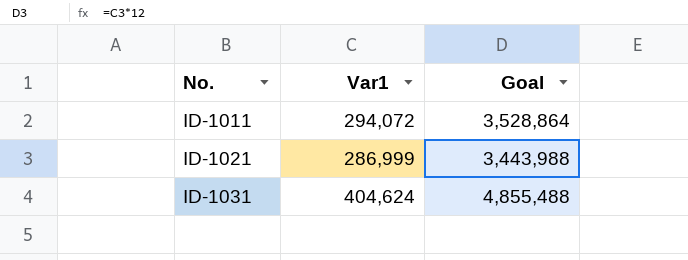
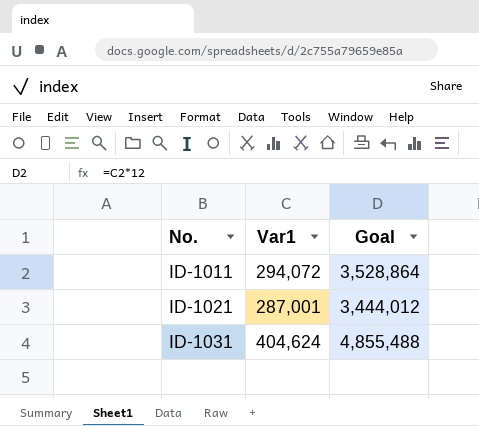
ID-1021 | Var1: 286,999 -> 287,001
ID-1021 | Goal: 3,443,988 -> 3,444,012

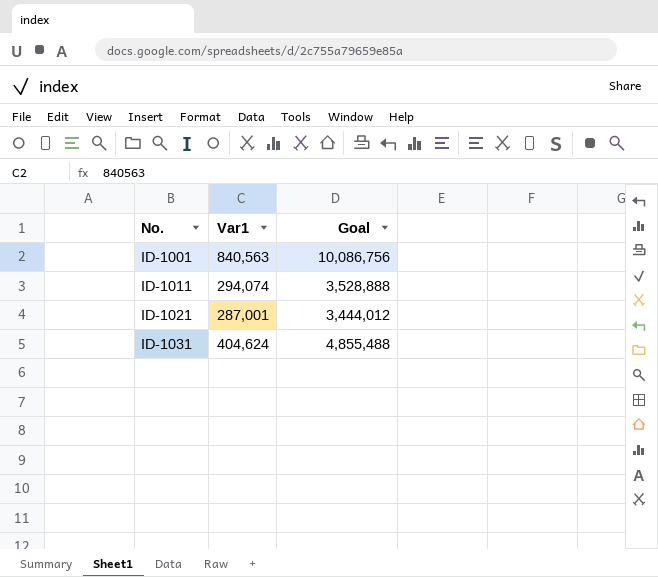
row ID-1001: none -> 840,563 | 10,086,756
ID-1011 | Var1: 294,072 -> 294,074
ID-1011 | Goal: 3,528,864 -> 3,528,888

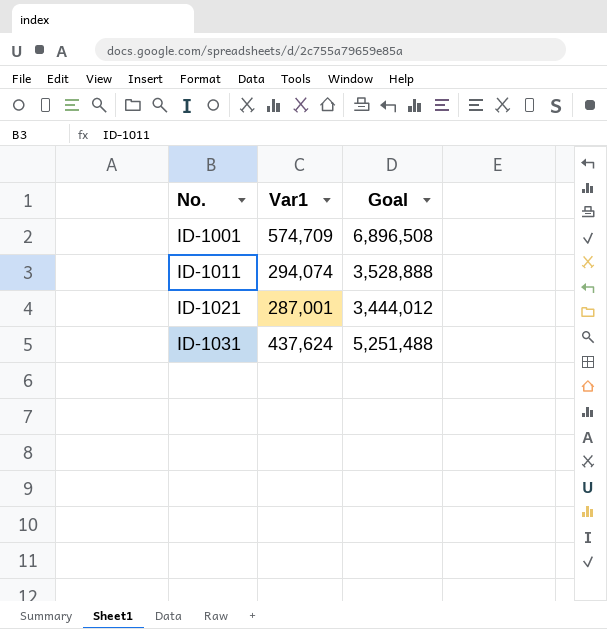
ID-1001 | Var1: 840,563 -> 574,709
ID-1001 | Goal: 10,086,756 -> 6,896,508
ID-1031 | Var1: 404,624 -> 437,624
ID-1031 | Goal: 4,855,488 -> 5,251,488

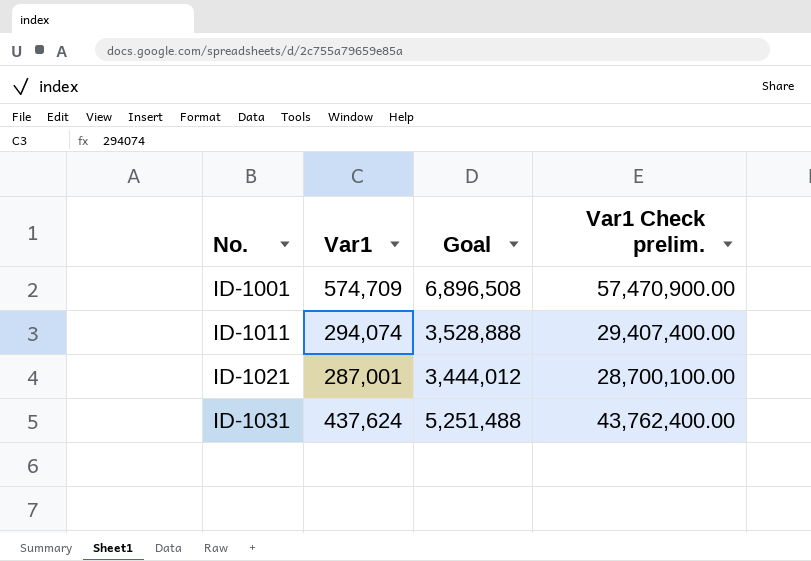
column Var1 Check prelim. | formula: none -> [Var1] * 100

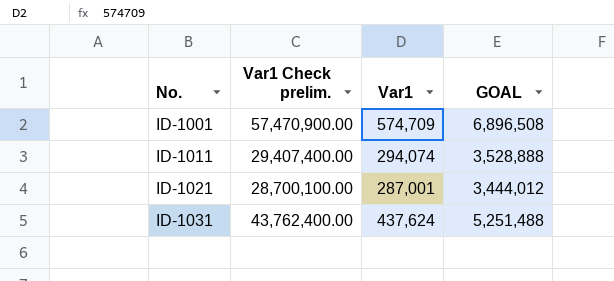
column Var1 Check prelim. | position: 4 -> 2
column name: Goal -> GOAL

